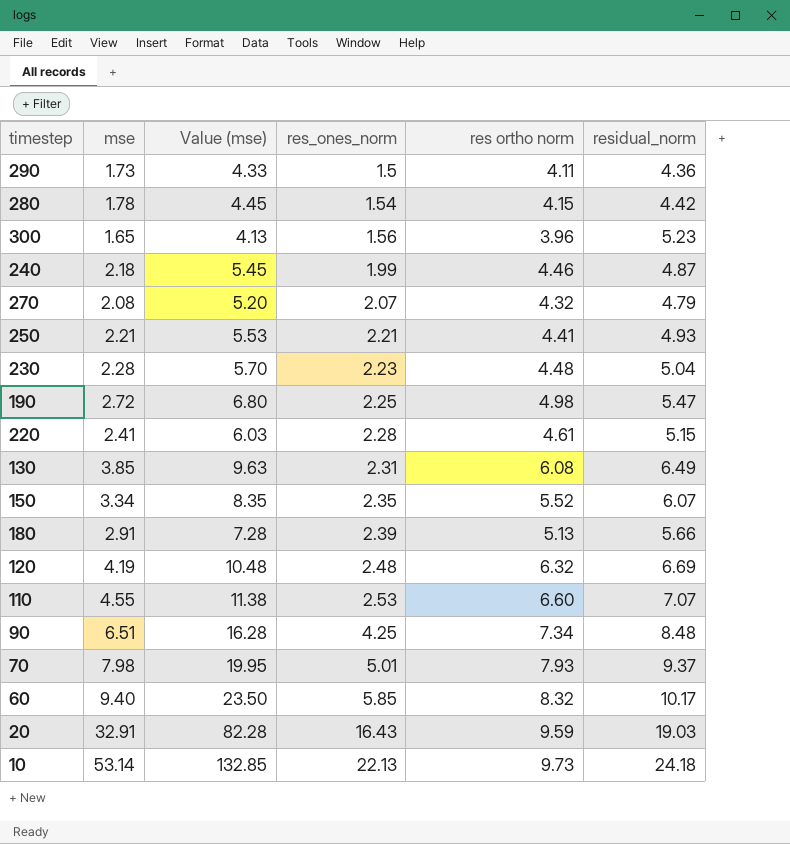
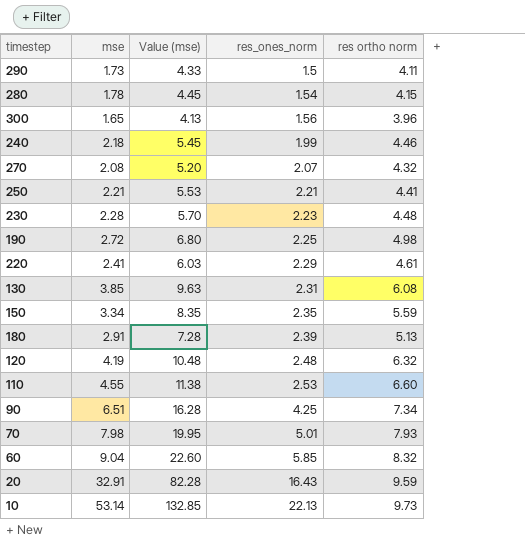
column residual_norm | position: 6 -> none
220 | res_ones_norm: 2.28 -> 2.29
150 | res ortho norm: 5.52 -> 5.59
60 | mse: 9.40 -> 9.04
60 | Value (mse): 23.50 -> 22.60

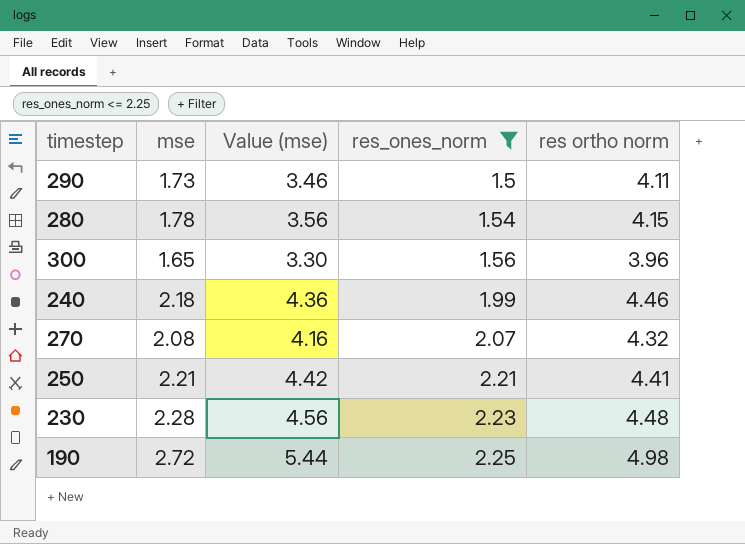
filter: none -> res_ones_norm <= 2.25
column Value (mse) | formula: [mse] * 2.5 -> [mse] * 2

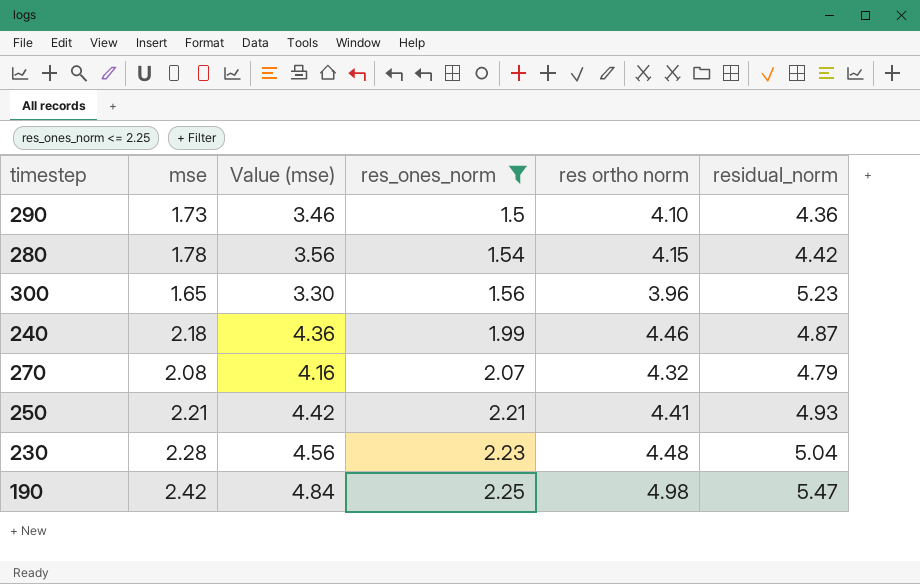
column residual_norm | position: none -> 6
290 | res ortho norm: 4.11 -> 4.10
190 | mse: 2.72 -> 2.42
190 | Value (mse): 5.44 -> 4.84

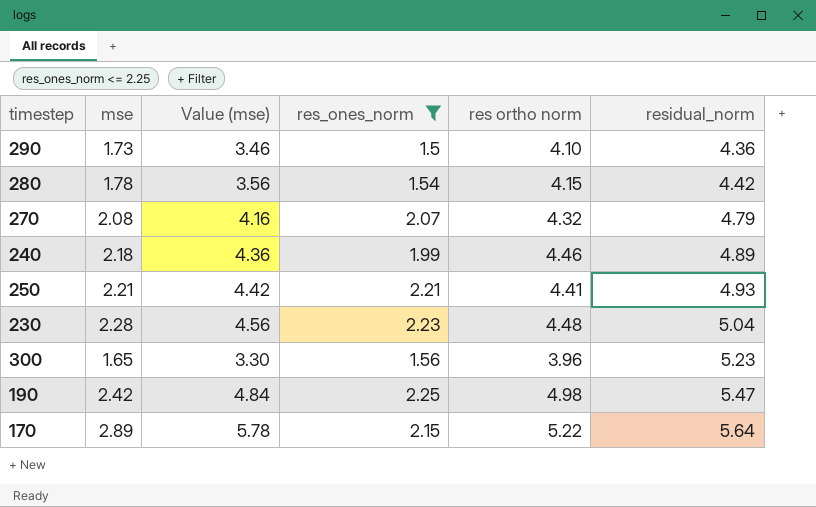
row order: res_ones_norm ascending -> residual_norm ascending
240 | residual_norm: 4.87 -> 4.89
row 170: none -> 2.89 | 5.78 | 2.15 | 5.22 | 5.64

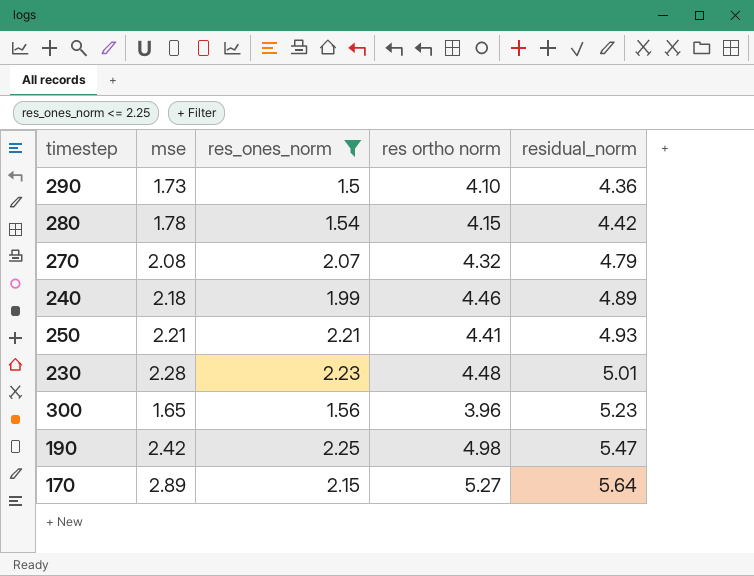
column Value (mse) | formula: [mse] * 2 -> none
230 | residual_norm: 5.04 -> 5.01
170 | res ortho norm: 5.22 -> 5.27

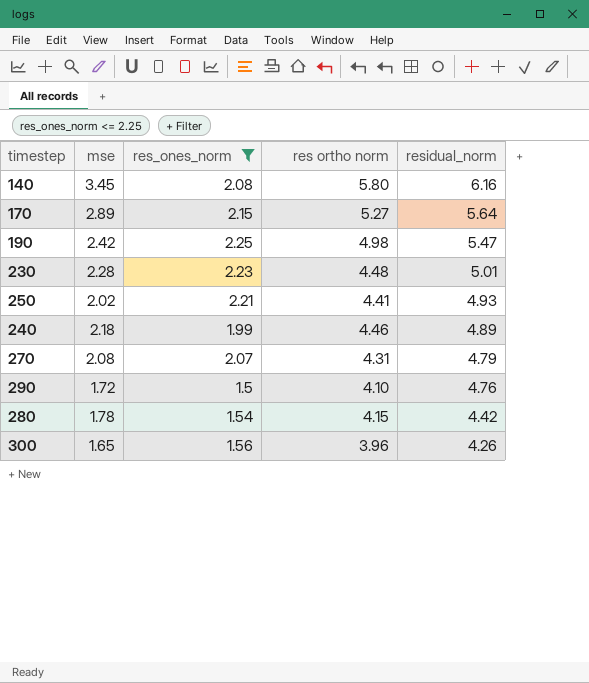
row order: residual_norm ascending -> residual_norm descending
row 140: none -> 3.45 | 2.08 | 5.80 | 6.16
250 | mse: 2.21 -> 2.02
270 | res ortho norm: 4.32 -> 4.31
290 | mse: 1.73 -> 1.72
290 | residual_norm: 4.36 -> 4.76
300 | residual_norm: 5.23 -> 4.26

